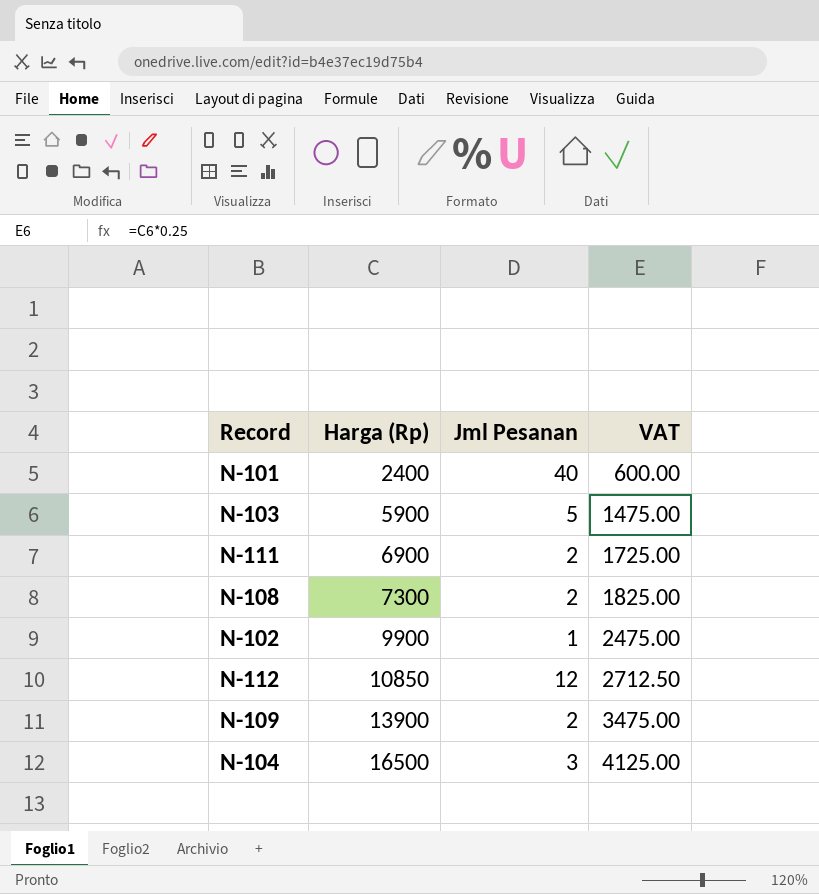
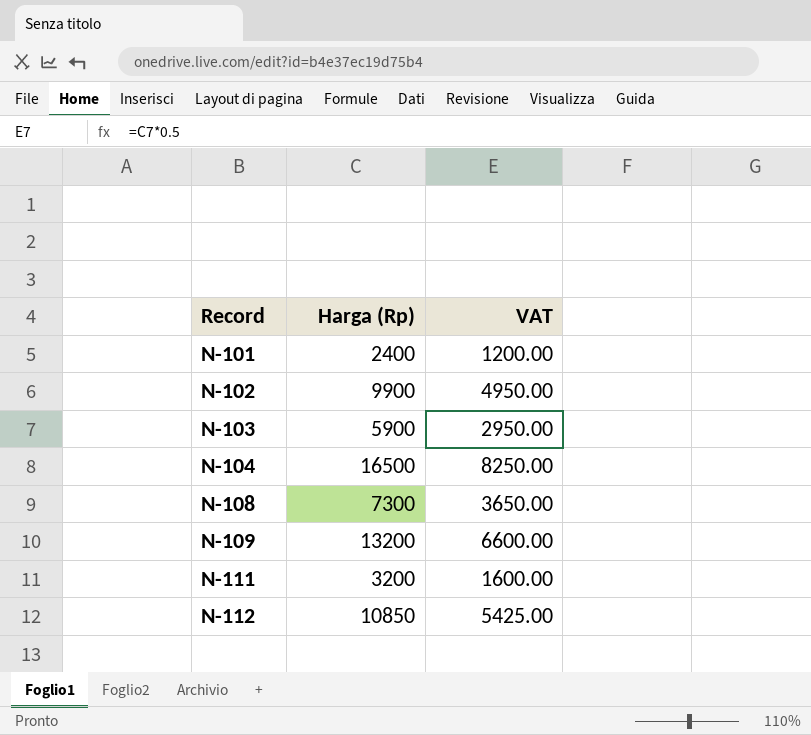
row order: Harga (Rp) ascending -> Record ascending
column Jml Pesanan | position: 3 -> none
column VAT | formula: [Harga (Rp)] * 0.25 -> [Harga (Rp)] * 0.5
N-109 | Harga (Rp): 13900 -> 13200
N-111 | Harga (Rp): 6900 -> 3200

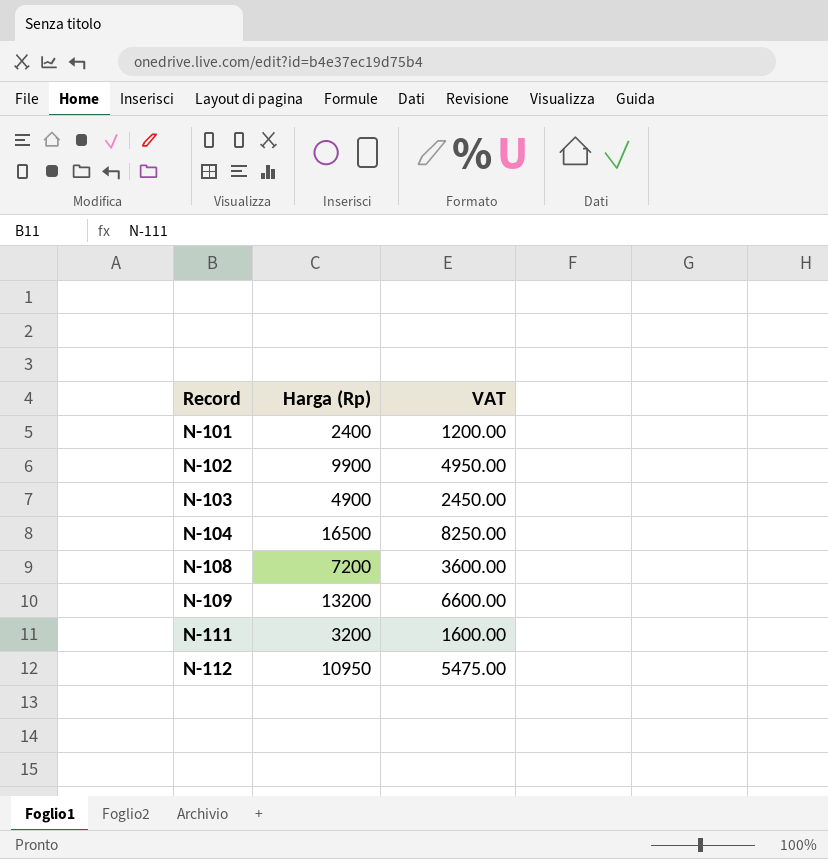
N-103 | Harga (Rp): 5900 -> 4900
N-103 | VAT: 2950.00 -> 2450.00
N-108 | Harga (Rp): 7300 -> 7200
N-108 | VAT: 3650.00 -> 3600.00
N-112 | Harga (Rp): 10850 -> 10950
N-112 | VAT: 5425.00 -> 5475.00

